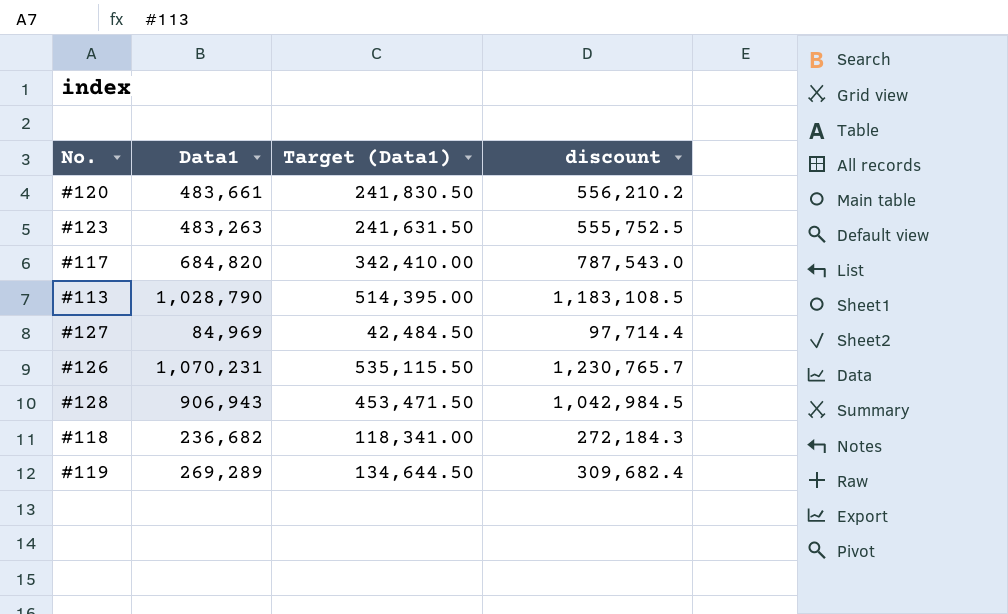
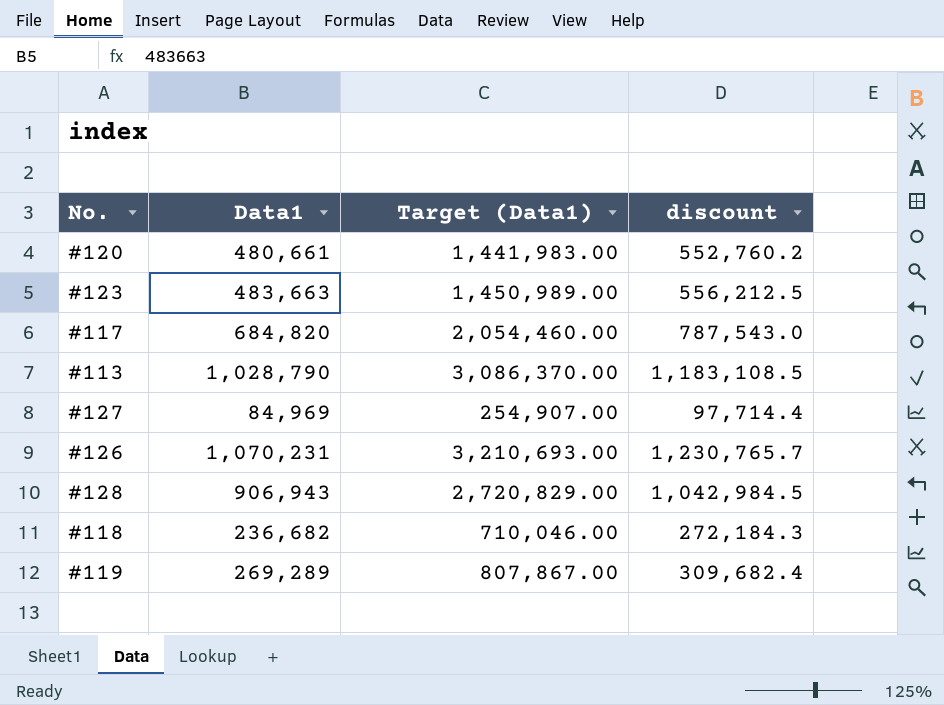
column Target (Data1) | formula: [Data1] * 0.5 -> [Data1] * 3
#120 | Data1: 483,661 -> 480,661
#120 | discount: 556,210.2 -> 552,760.2
#123 | Data1: 483,263 -> 483,663
#123 | discount: 555,752.5 -> 556,212.5

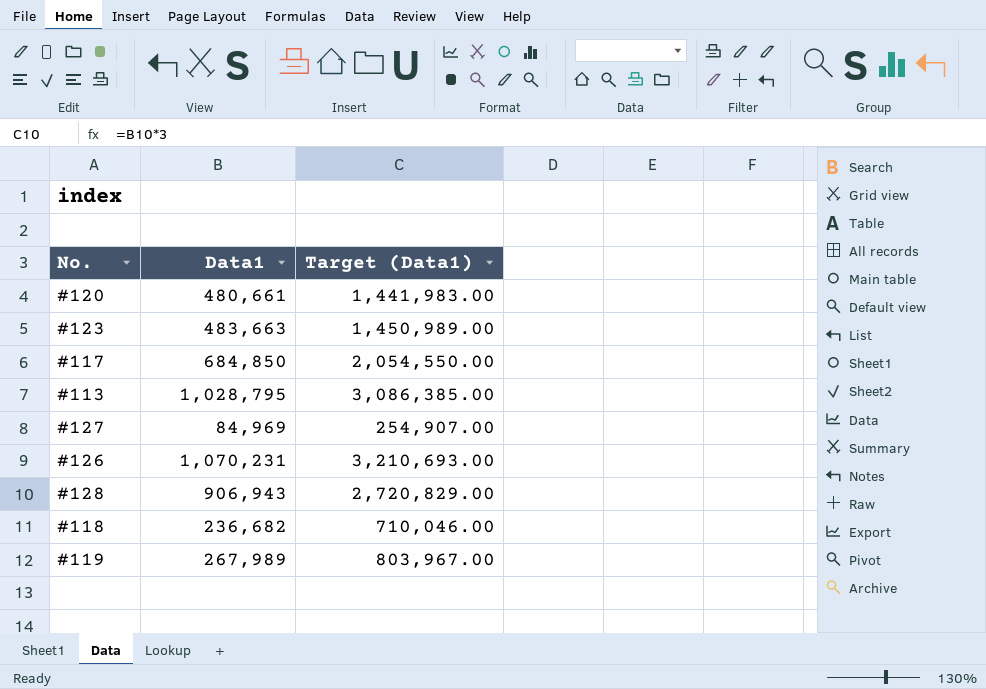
column discount | formula: [Data1] * 1.15 -> none
#117 | Data1: 684,820 -> 684,850
#117 | Target (Data1): 2,054,460.00 -> 2,054,550.00
#113 | Data1: 1,028,790 -> 1,028,795
#113 | Target (Data1): 3,086,370.00 -> 3,086,385.00
#119 | Data1: 269,289 -> 267,989
#119 | Target (Data1): 807,867.00 -> 803,967.00

